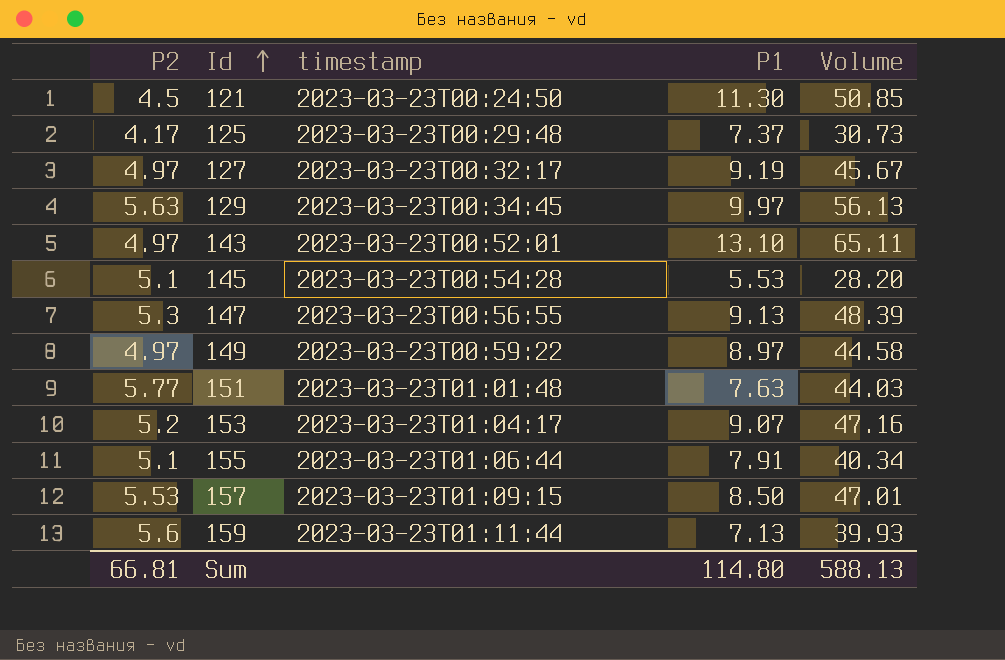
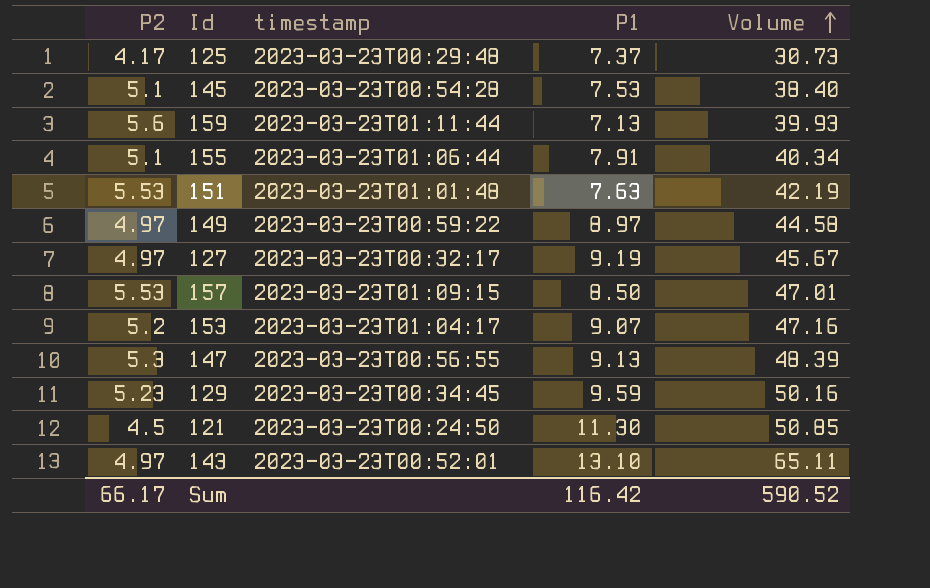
row order: Id ascending -> Volume ascending
145 | P1: 5.53 -> 7.53
145 | Volume: 28.20 -> 38.40
151 | P2: 5.77 -> 5.53
151 | Volume: 44.03 -> 42.19
129 | P2: 5.63 -> 5.23
129 | P1: 9.97 -> 9.59
129 | Volume: 56.13 -> 50.16
Sum | P2: 66.81 -> 66.17
Sum | P1: 114.80 -> 116.42
Sum | Volume: 588.13 -> 590.52

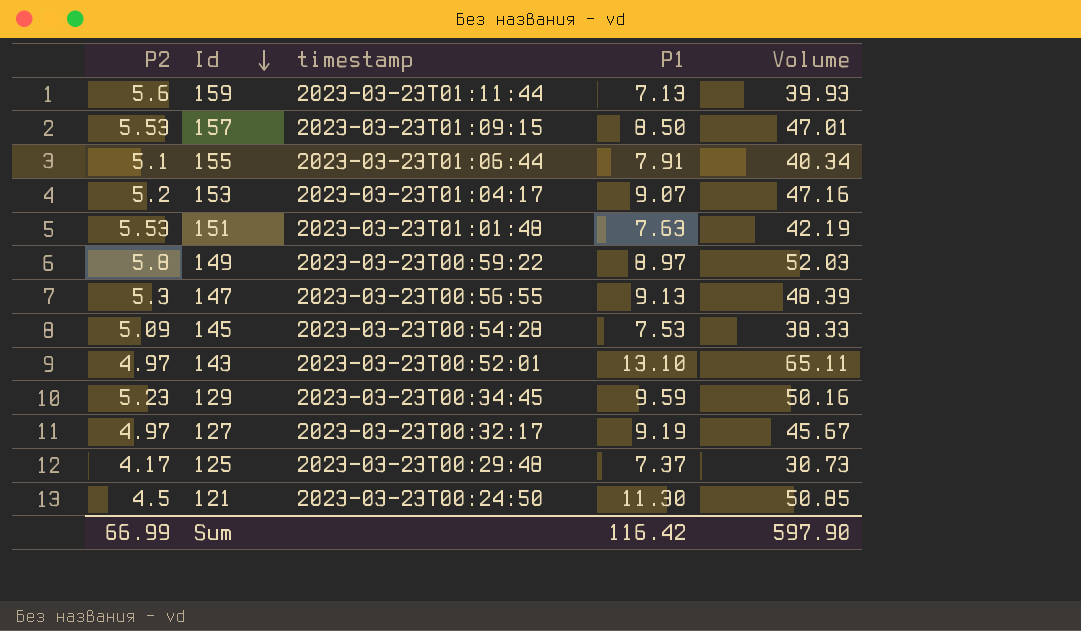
row order: Volume ascending -> Id descending
149 | P2: 4.97 -> 5.8
149 | Volume: 44.58 -> 52.03
145 | P2: 5.1 -> 5.09
145 | Volume: 38.40 -> 38.33
Sum | P2: 66.17 -> 66.99
Sum | Volume: 590.52 -> 597.90

